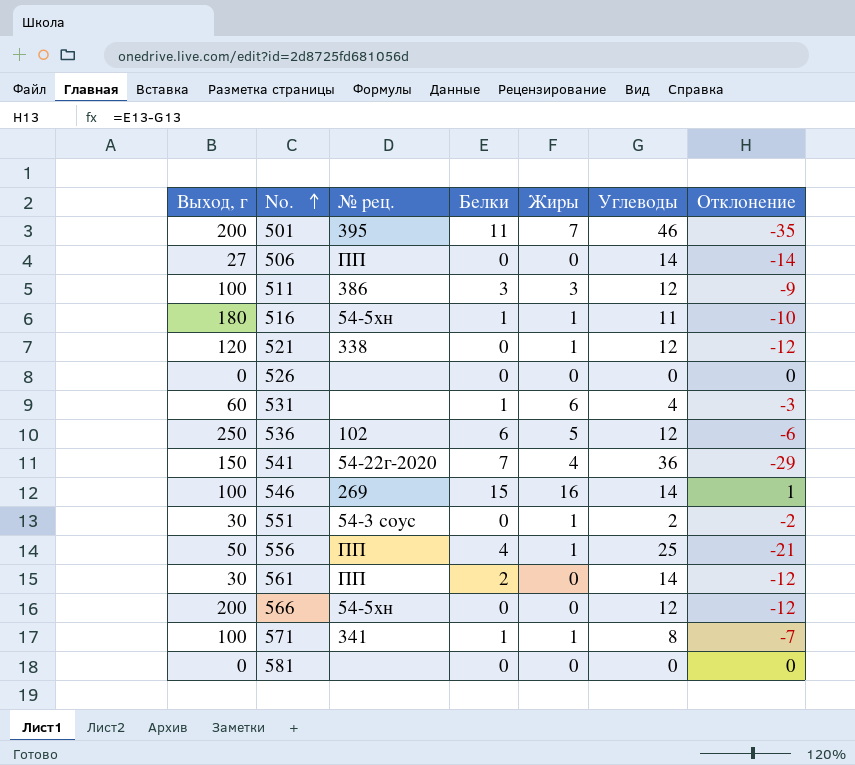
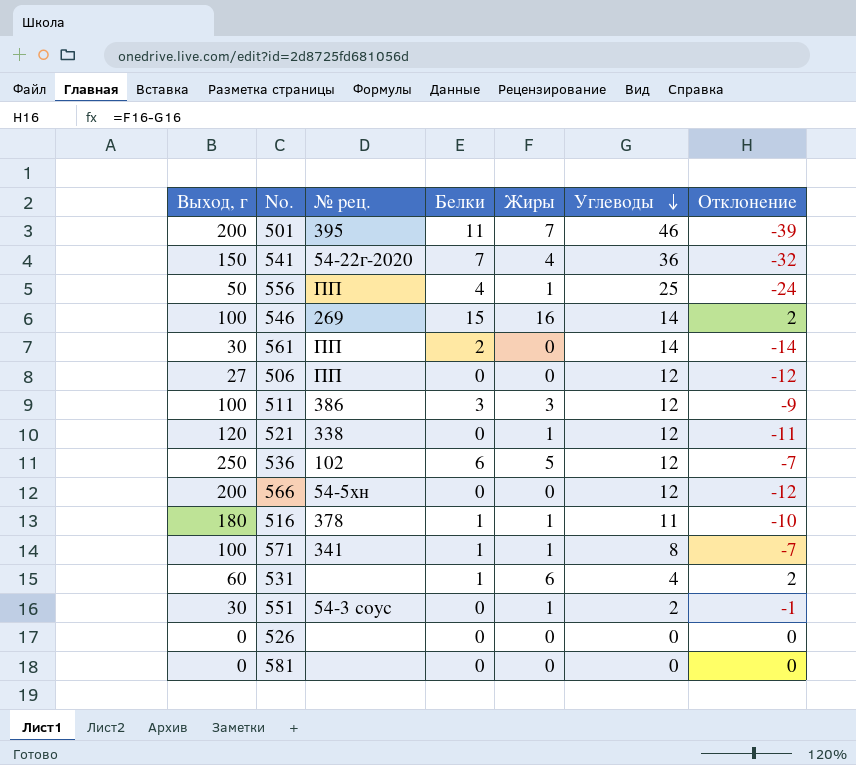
row order: No. ascending -> Углеводы descending
column Отклонение | formula: [Белки] - [Углеводы] -> [Жиры] - [Углеводы]
506 | Углеводы: 14 -> 12
516 | № рец.: 54-5хн -> 378

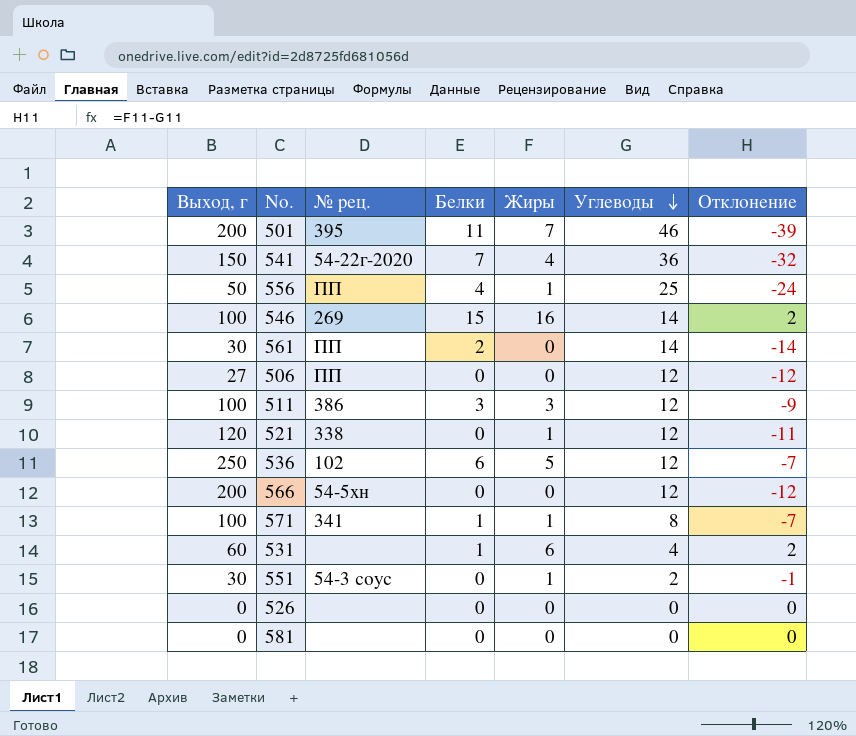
row 516: 180 | 378 | 1 | 1 | 11 | -10 -> none

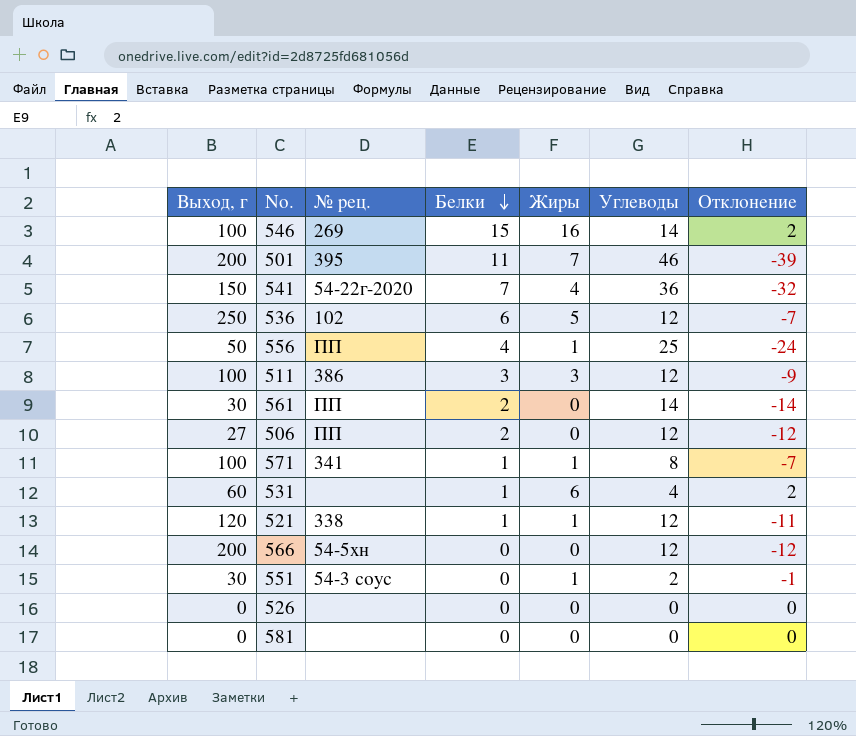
row order: Углеводы descending -> Белки descending
506 | Белки: 0 -> 2
521 | Белки: 0 -> 1

